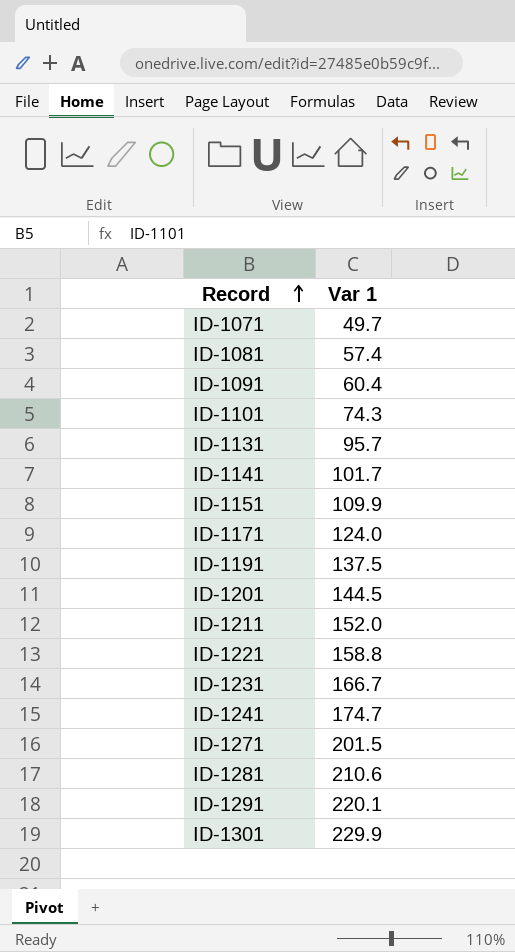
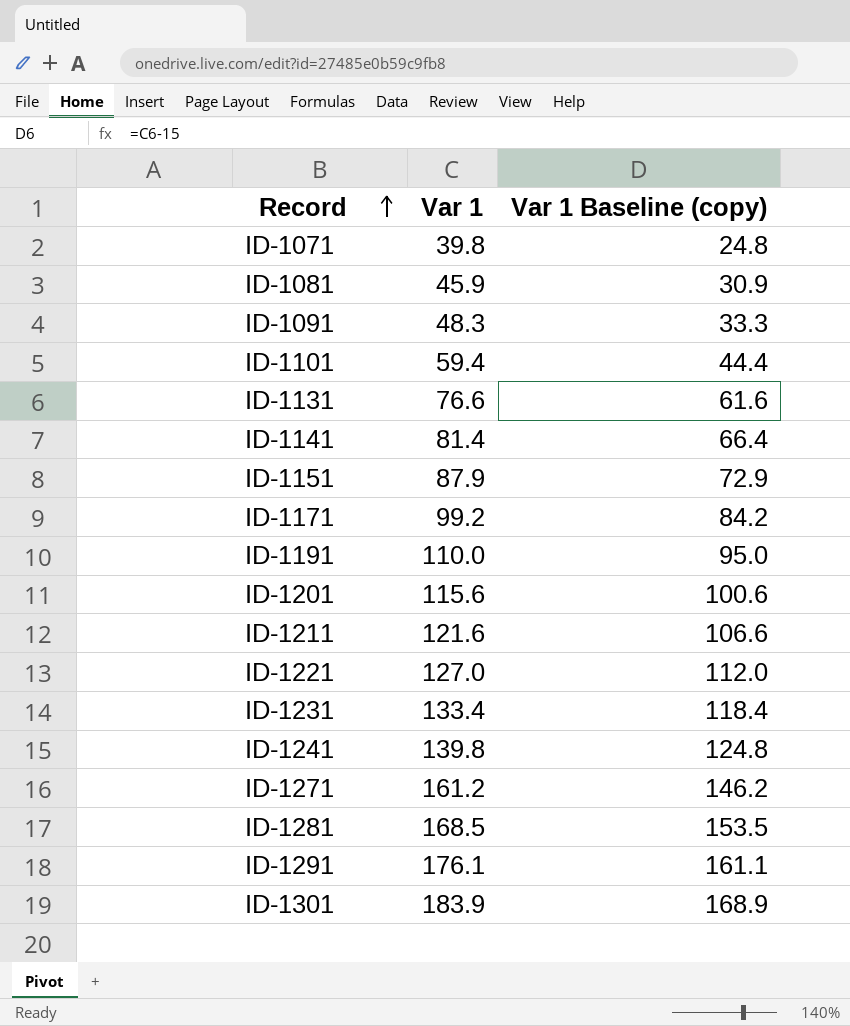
column Var 1 Baseline (copy) | formula: none -> [Var 1] - 15
ID-1071 | Var 1: 49.7 -> 39.8
ID-1081 | Var 1: 57.4 -> 45.9
ID-1091 | Var 1: 60.4 -> 48.3
ID-1101 | Var 1: 74.3 -> 59.4
ID-1131 | Var 1: 95.7 -> 76.6
ID-1141 | Var 1: 101.7 -> 81.4
ID-1151 | Var 1: 109.9 -> 87.9
ID-1171 | Var 1: 124.0 -> 99.2
ID-1191 | Var 1: 137.5 -> 110.0
ID-1201 | Var 1: 144.5 -> 115.6
ID-1211 | Var 1: 152.0 -> 121.6
ID-1221 | Var 1: 158.8 -> 127.0
ID-1231 | Var 1: 166.7 -> 133.4
ID-1241 | Var 1: 174.7 -> 139.8
ID-1271 | Var 1: 201.5 -> 161.2
ID-1281 | Var 1: 210.6 -> 168.5
ID-1291 | Var 1: 220.1 -> 176.1
ID-1301 | Var 1: 229.9 -> 183.9

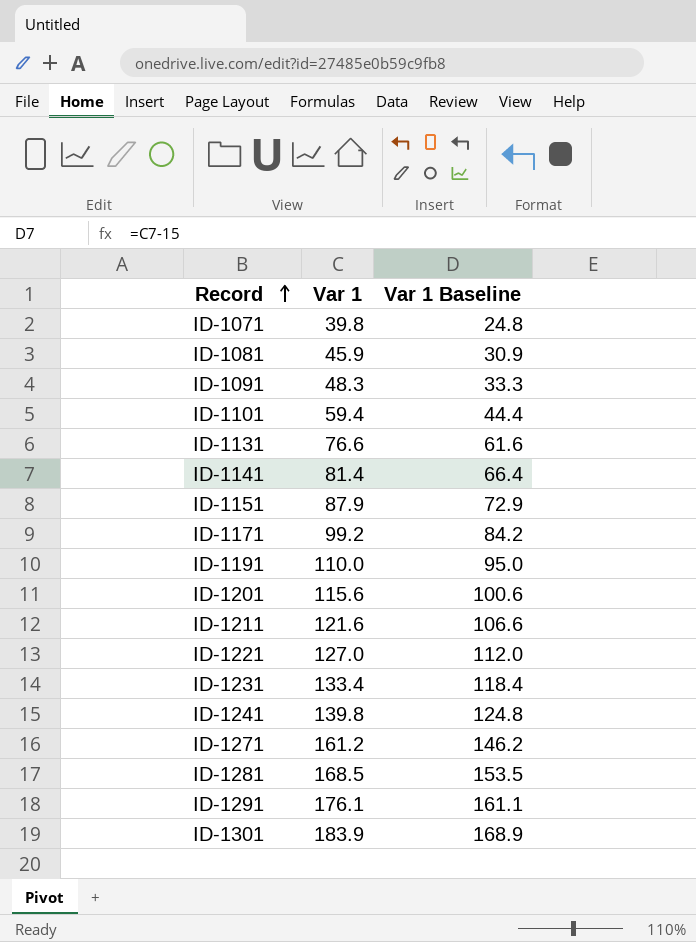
column name: Var 1 Baseline (copy) -> Var 1 Baseline

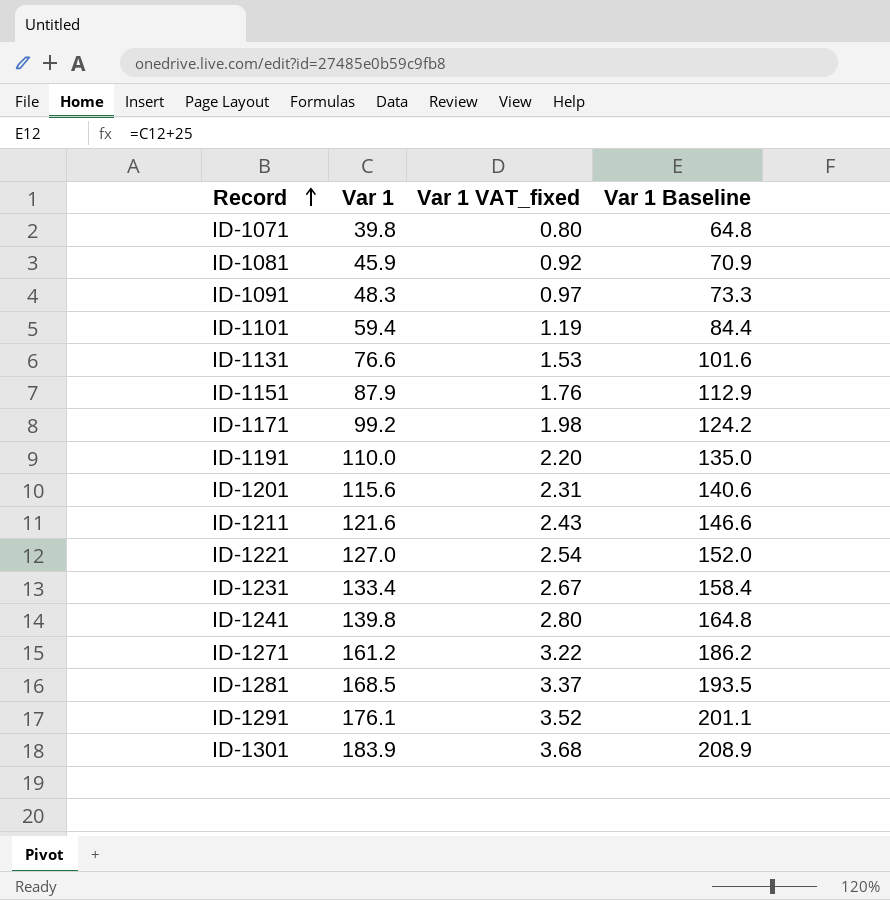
column Var 1 VAT_fixed | formula: none -> [Var 1] * 0.02
column Var 1 Baseline | formula: [Var 1] - 15 -> [Var 1] + 25
row ID-1141: 81.4 | 66.4 -> none

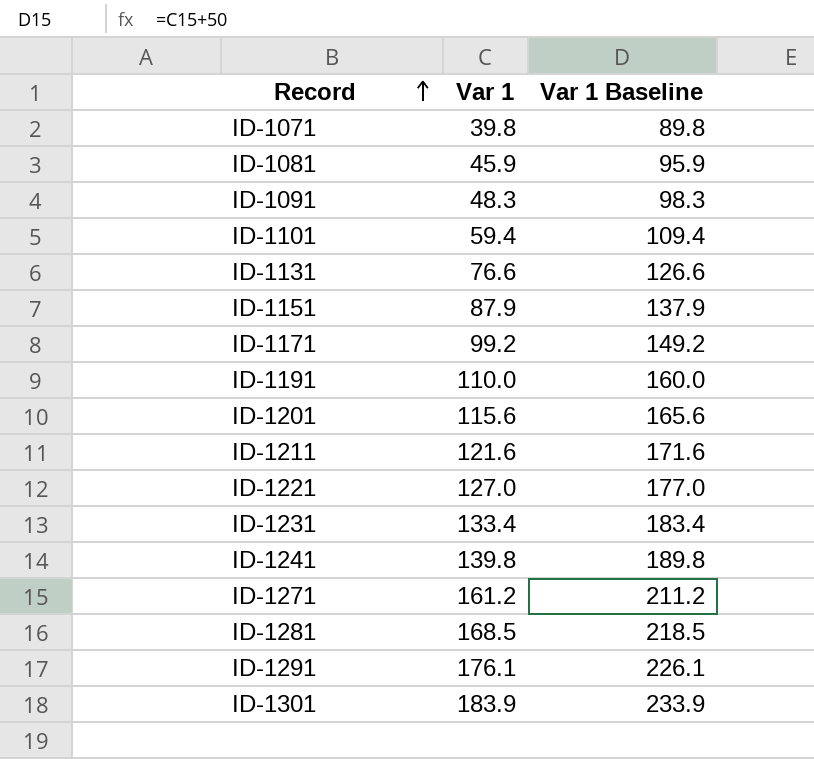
column Var 1 VAT_fixed | formula: [Var 1] * 0.02 -> none
column Var 1 Baseline | formula: [Var 1] + 25 -> [Var 1] + 50

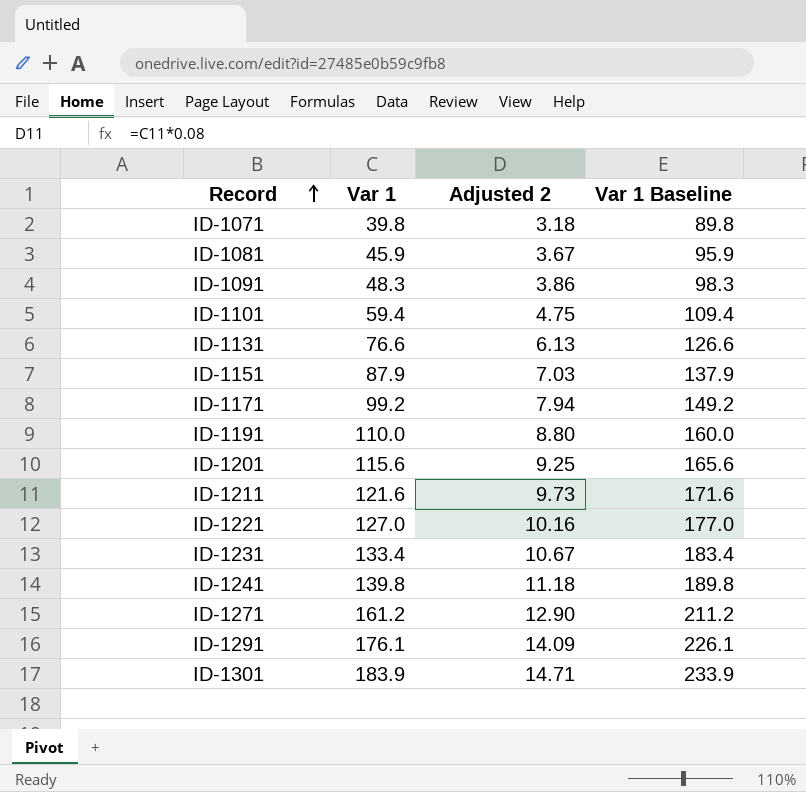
column Adjusted 2 | formula: none -> [Var 1] * 0.08
row ID-1281: 168.5 | 218.5 -> none

